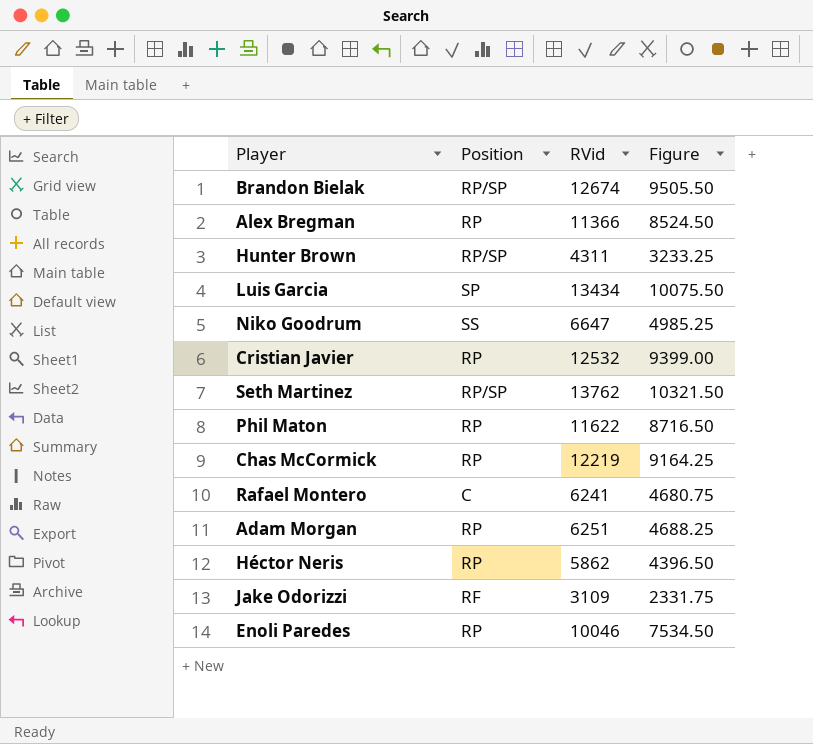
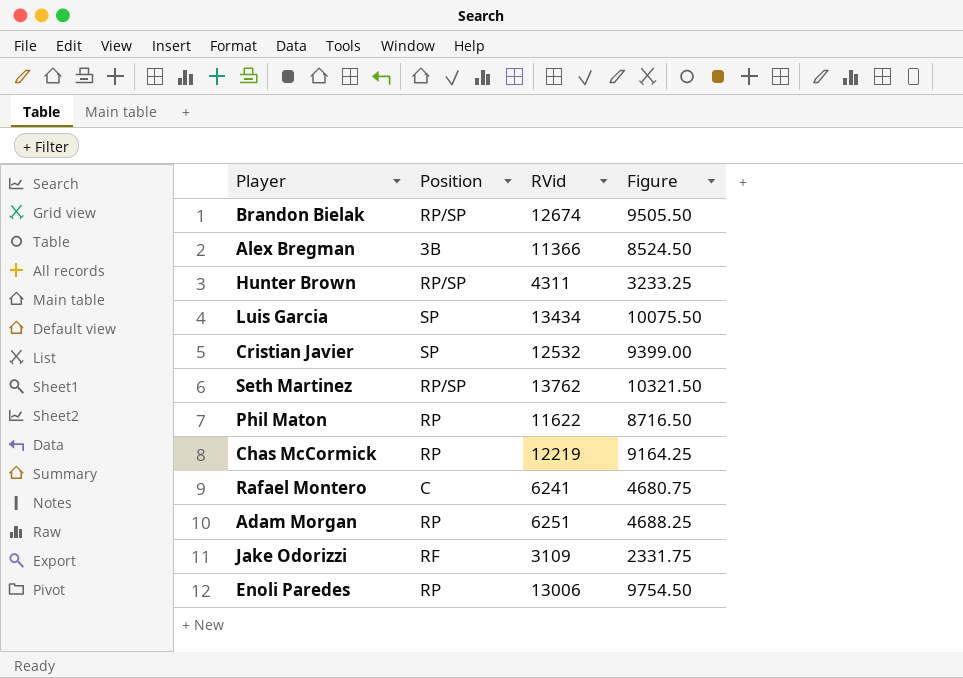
row Niko Goodrum: SS | 6647 | 4985.25 -> none
row Héctor Neris: RP | 5862 | 4396.50 -> none
Alex Bregman | Position: RP -> 3B
Cristian Javier | Position: RP -> SP
Enoli Paredes | RVid: 10046 -> 13006
Enoli Paredes | Figure: 7534.50 -> 9754.50

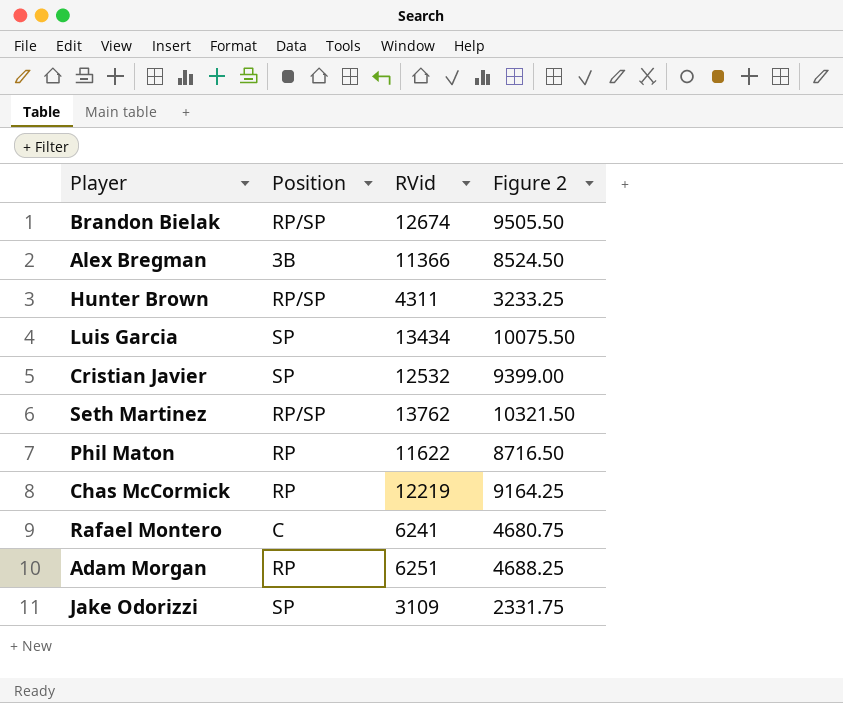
column name: Figure -> Figure 2
row Enoli Paredes: RP | 13006 | 9754.50 -> none
Jake Odorizzi | Position: RF -> SP

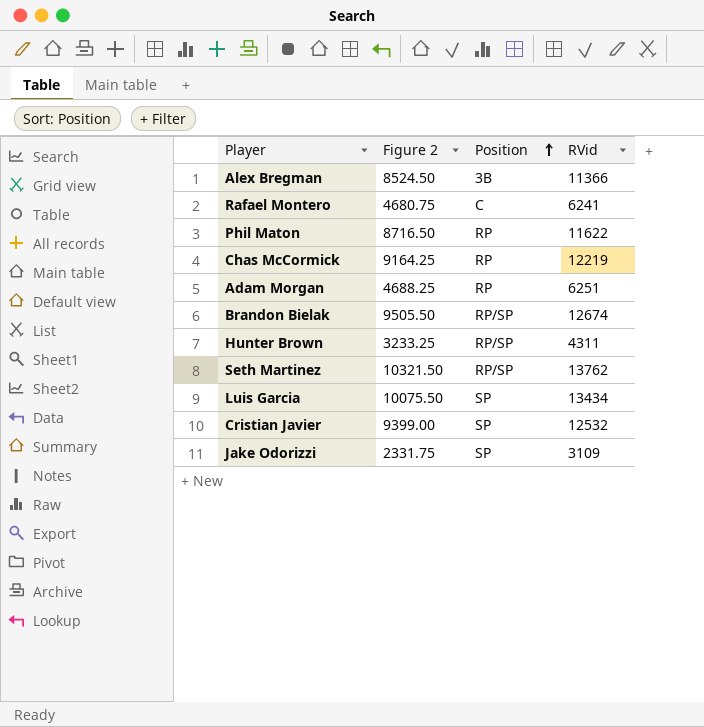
row order: none -> Position ascending
column Figure 2 | position: 4 -> 2

